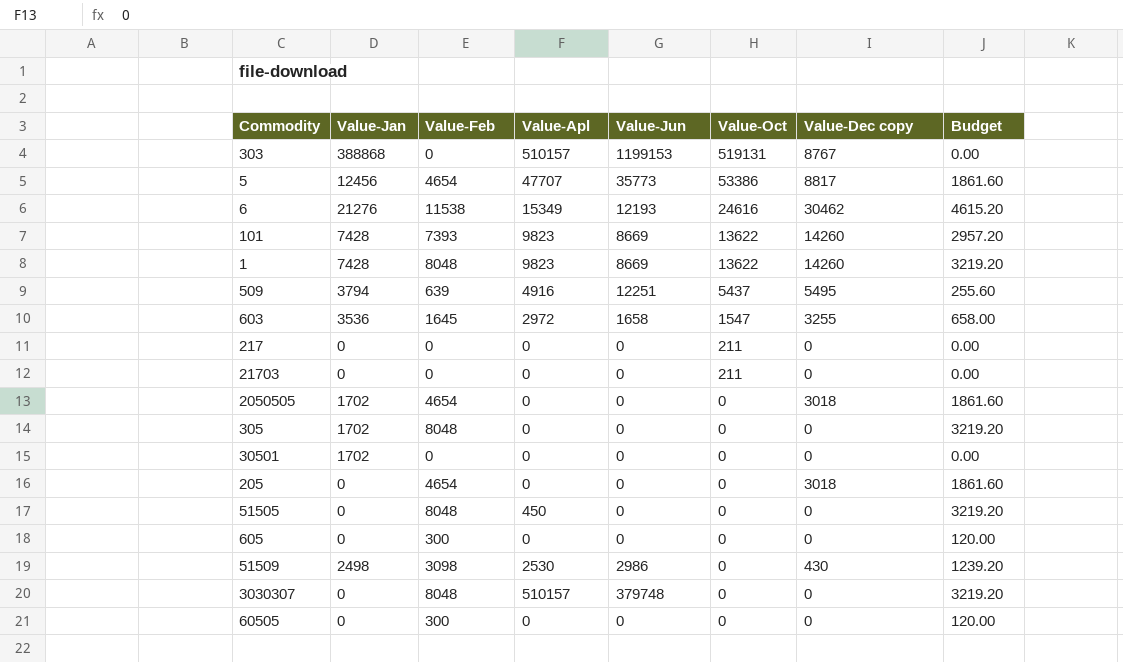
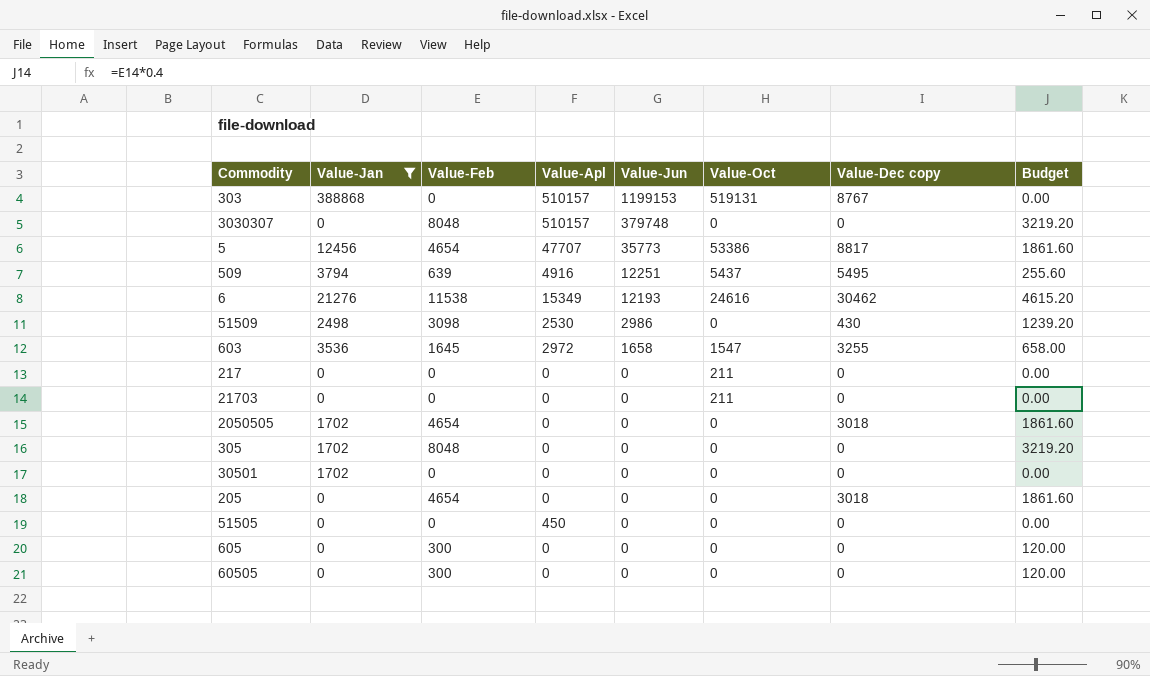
filter: none -> Value-Jan != 7428
row order: Value-Oct descending -> Value-Jun descending
51505 | Value-Feb: 8048 -> 0
51505 | Budget: 3219.20 -> 0.00

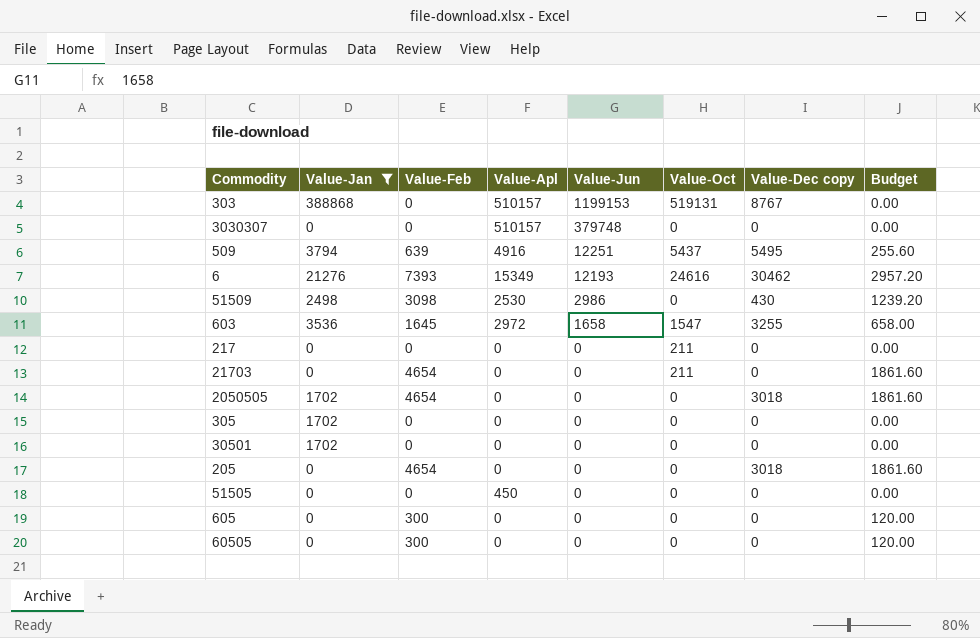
row 5: 12456 | 4654 | 47707 | 35773 | 53386 | 8817 | 1861.60 -> none
3030307 | Value-Feb: 8048 -> 0
3030307 | Budget: 3219.20 -> 0.00
6 | Value-Feb: 11538 -> 7393
6 | Budget: 4615.20 -> 2957.20
21703 | Value-Feb: 0 -> 4654
21703 | Budget: 0.00 -> 1861.60
305 | Value-Feb: 8048 -> 0
305 | Budget: 3219.20 -> 0.00

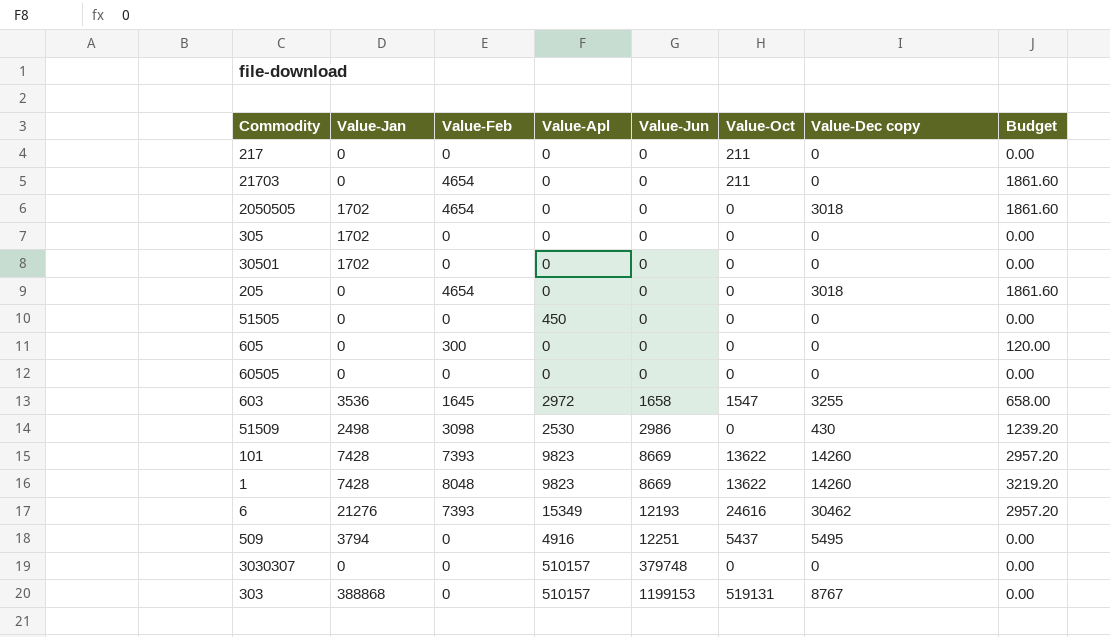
filter: Value-Jan != 7428 -> none
row order: Value-Jun descending -> Value-Jun ascending
60505 | Value-Feb: 300 -> 0
60505 | Budget: 120.00 -> 0.00
509 | Value-Feb: 639 -> 0
509 | Budget: 255.60 -> 0.00

